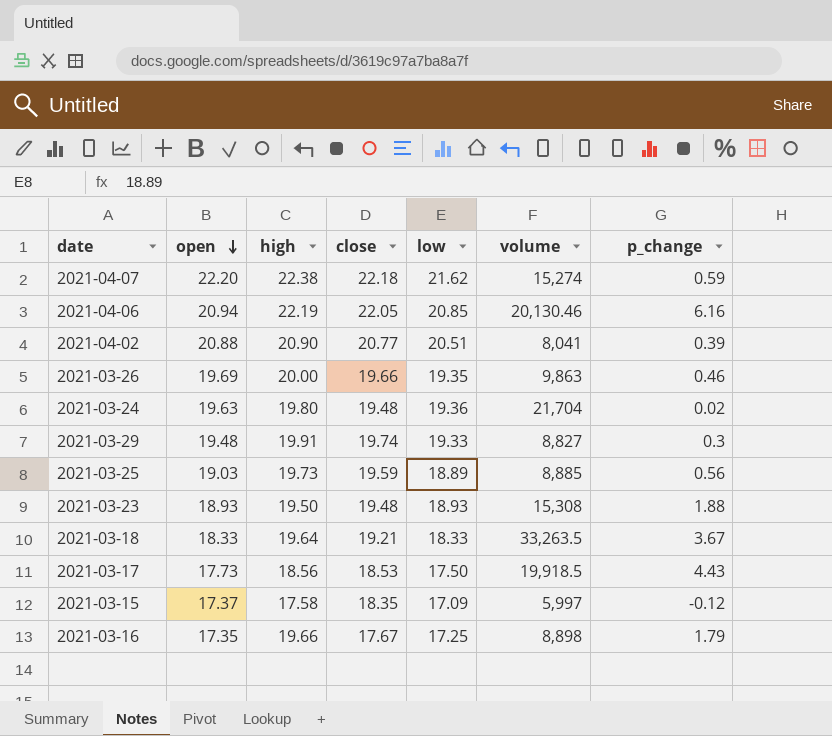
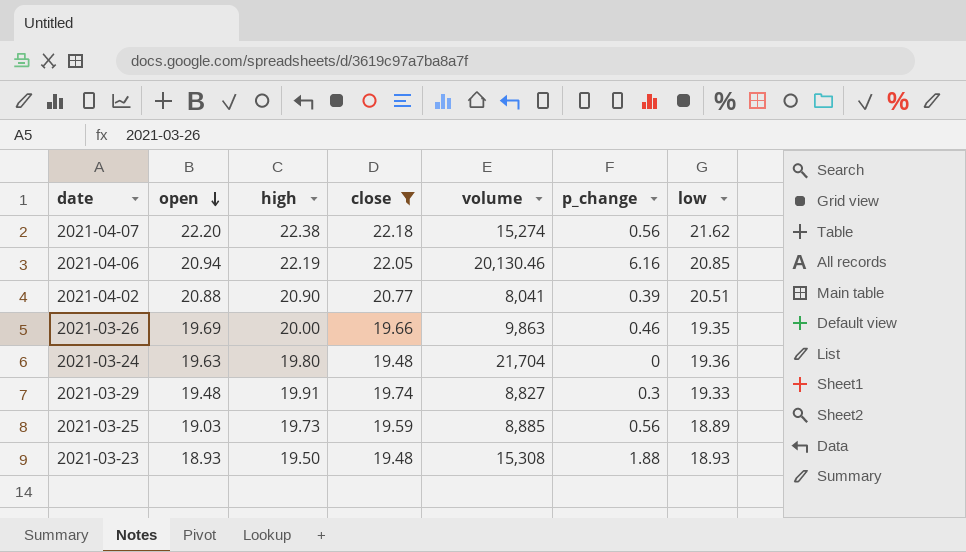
filter: none -> close >= 19.48
column low | position: 5 -> 7
2021-04-07 | p_change: 0.59 -> 0.56
2021-03-24 | p_change: 0.02 -> 0

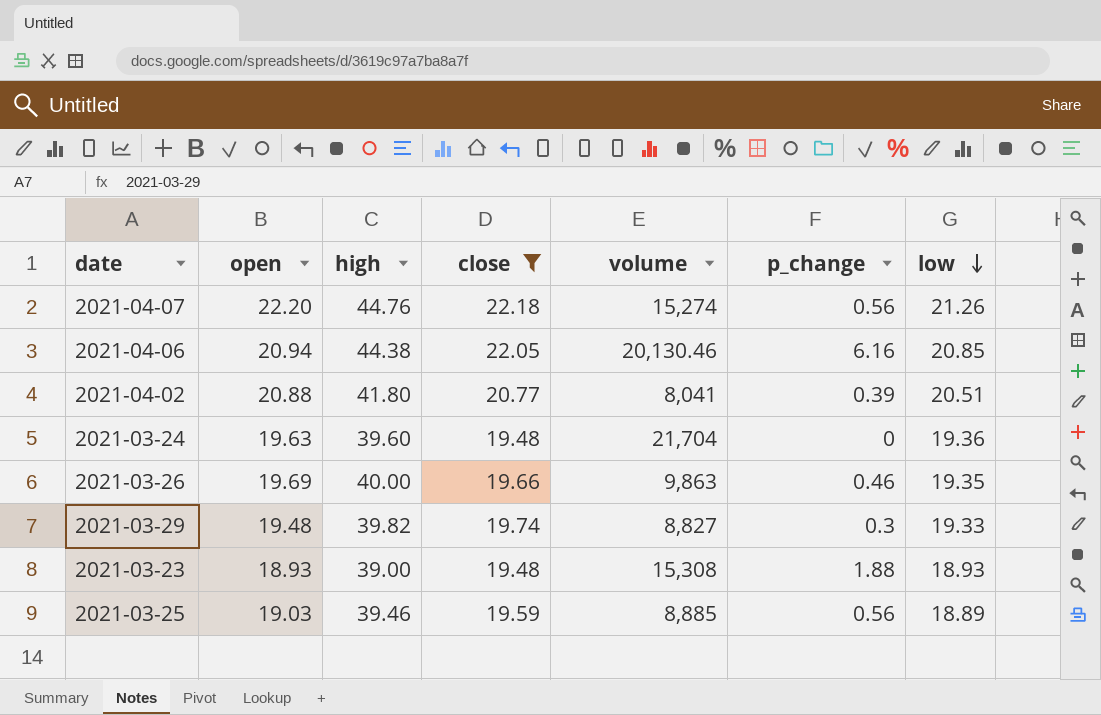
row order: open descending -> low descending
2021-04-07 | high: 22.38 -> 44.76
2021-04-07 | low: 21.62 -> 21.26
2021-04-06 | high: 22.19 -> 44.38
2021-04-02 | high: 20.90 -> 41.80
2021-03-24 | high: 19.80 -> 39.60
2021-03-26 | high: 20.00 -> 40.00
2021-03-29 | high: 19.91 -> 39.82
2021-03-23 | high: 19.50 -> 39.00
2021-03-25 | high: 19.73 -> 39.46

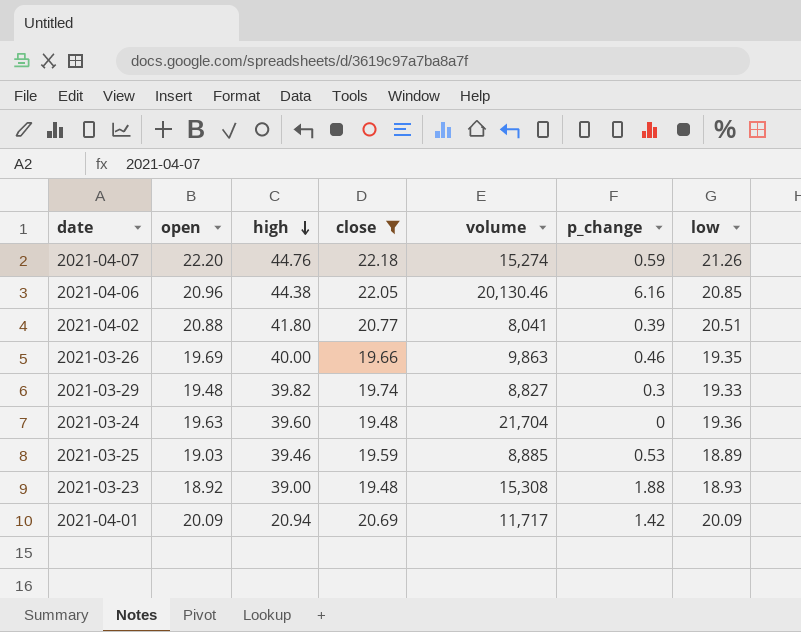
row order: low descending -> high descending
2021-04-07 | p_change: 0.56 -> 0.59
2021-04-06 | open: 20.94 -> 20.96
2021-03-25 | p_change: 0.56 -> 0.53
2021-03-23 | open: 18.93 -> 18.92
row 2021-04-01: none -> 20.09 | 20.94 | 20.69 | 11,717 | 1.42 | 20.09

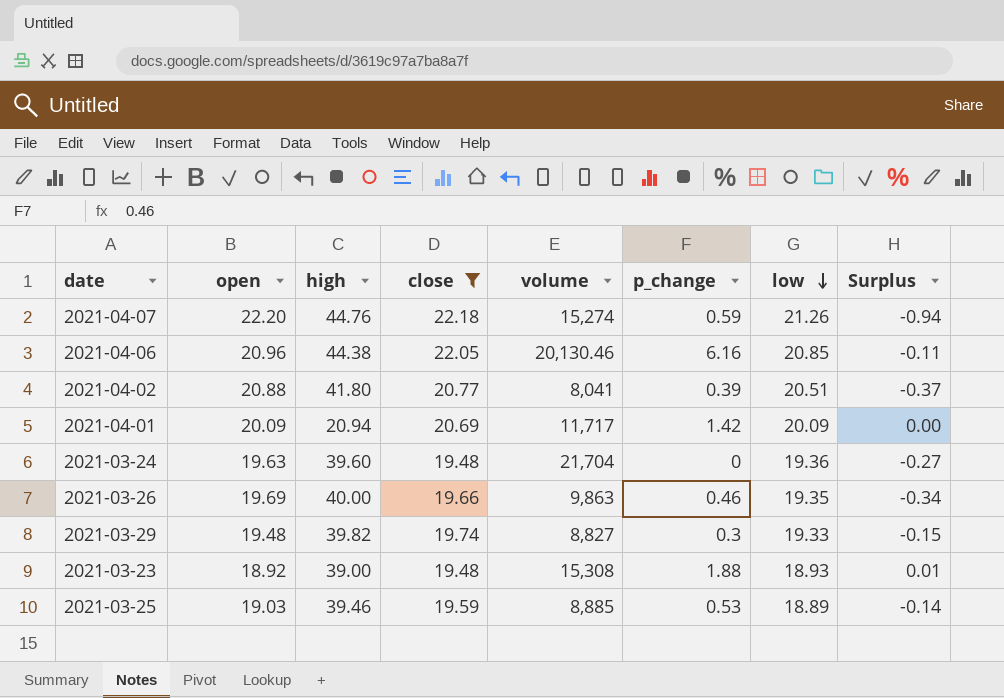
row order: high descending -> low descending
column Surplus | formula: none -> [low] - [open]

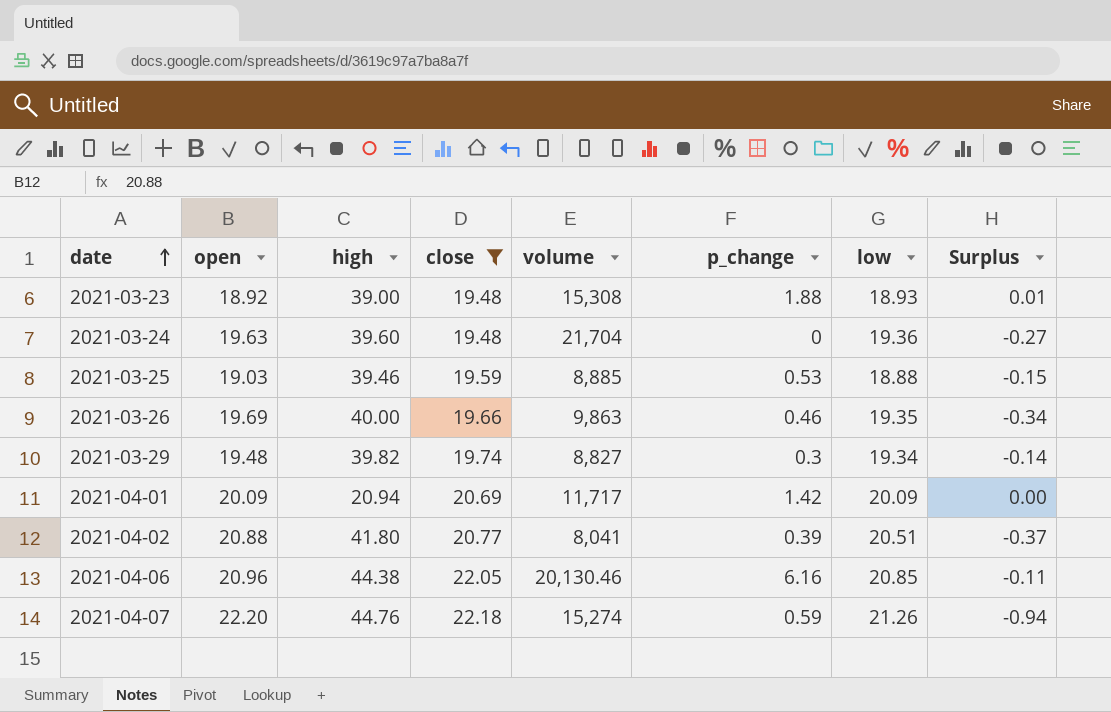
row order: low descending -> date ascending
2021-03-25 | low: 18.89 -> 18.88
2021-03-25 | Surplus: -0.14 -> -0.15
2021-03-29 | low: 19.33 -> 19.34
2021-03-29 | Surplus: -0.15 -> -0.14

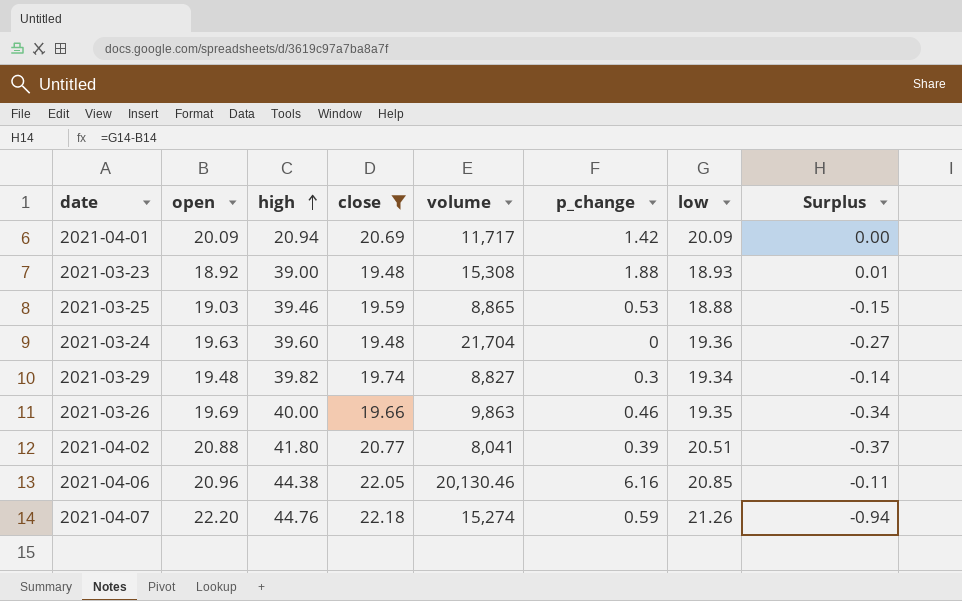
row order: date ascending -> high ascending
2021-03-25 | volume: 8,885 -> 8,865

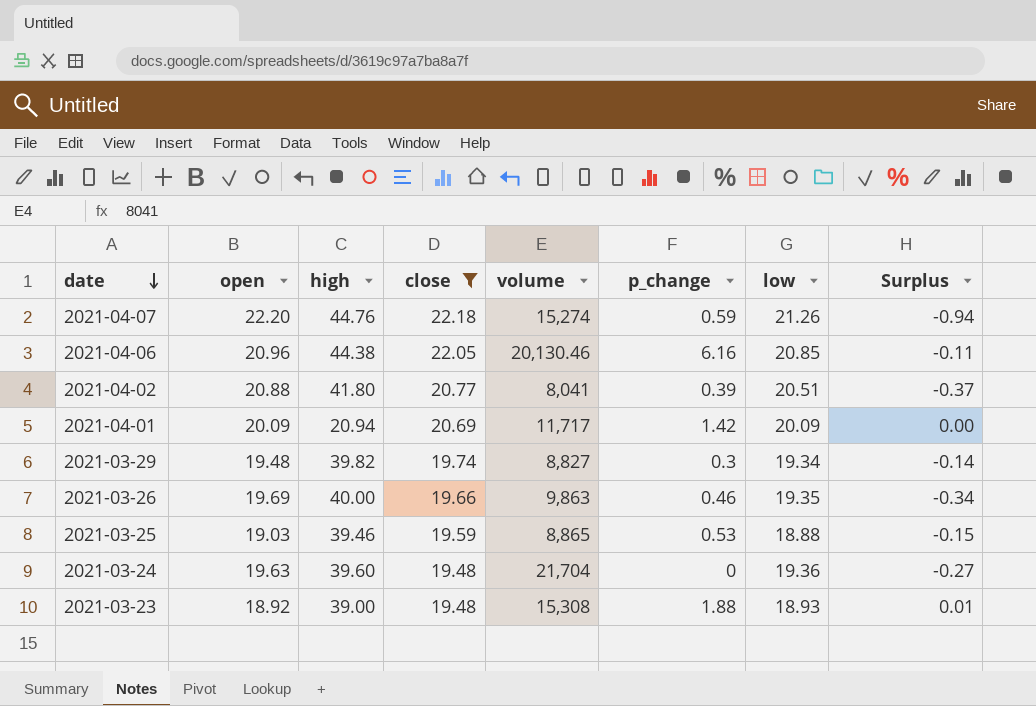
row order: high ascending -> date descending

